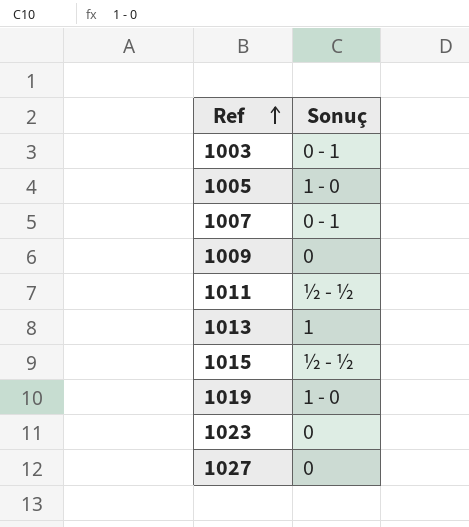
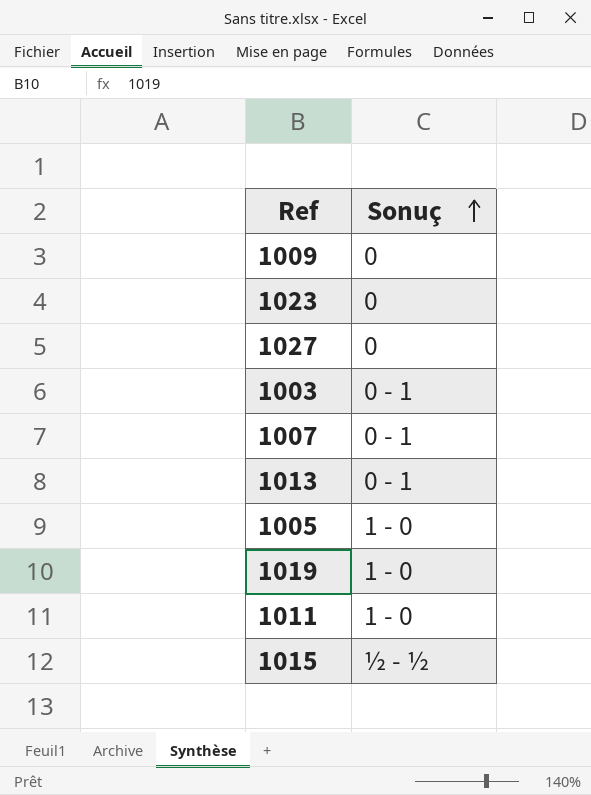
row order: Ref ascending -> Sonuç ascending
1013 | Sonuç: 1 -> 0 - 1
1011 | Sonuç: ½ - ½ -> 1 - 0

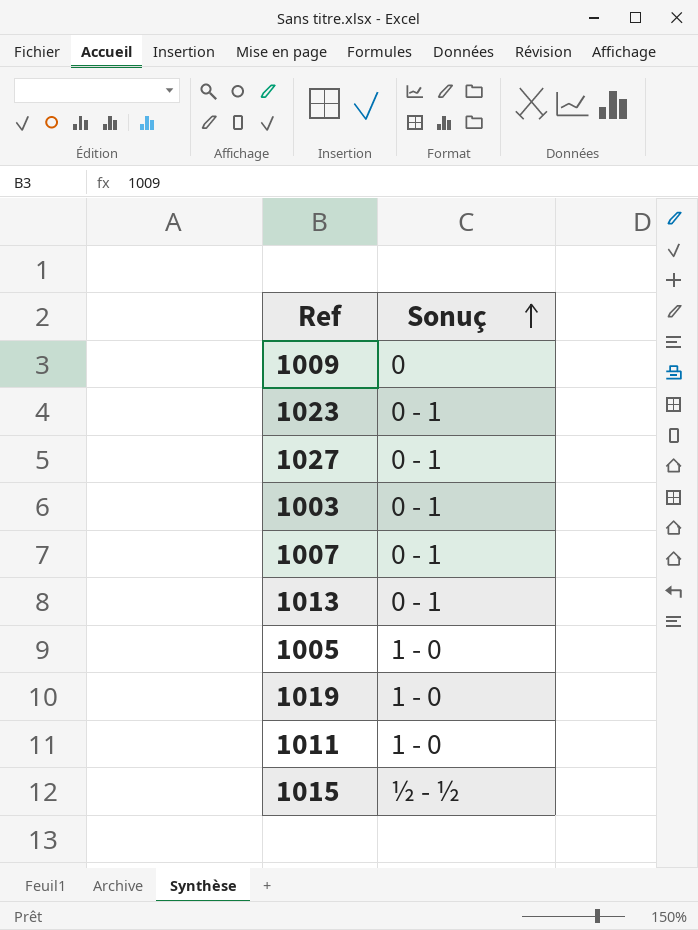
1023 | Sonuç: 0 -> 0 - 1
1027 | Sonuç: 0 -> 0 - 1

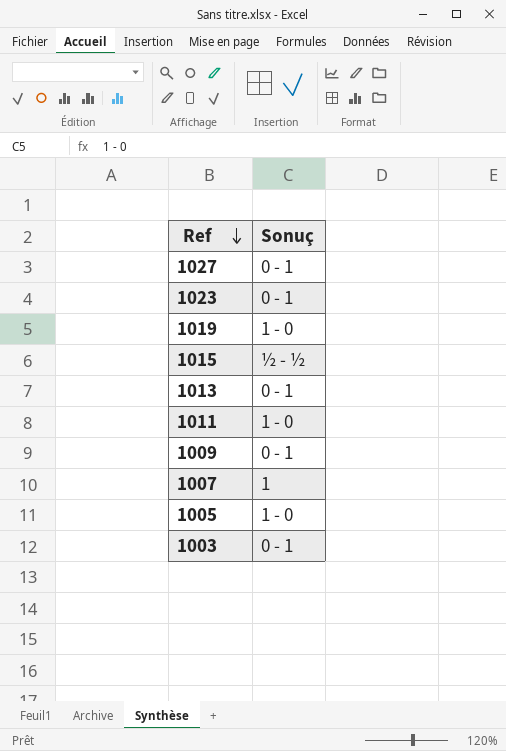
row order: Sonuç ascending -> Ref descending
1009 | Sonuç: 0 -> 0 - 1
1007 | Sonuç: 0 - 1 -> 1

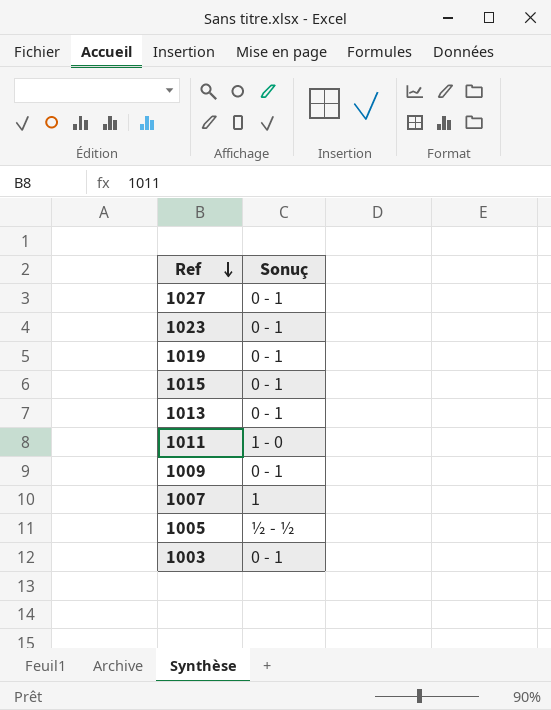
1019 | Sonuç: 1 - 0 -> 0 - 1
1015 | Sonuç: ½ - ½ -> 0 - 1
1005 | Sonuç: 1 - 0 -> ½ - ½

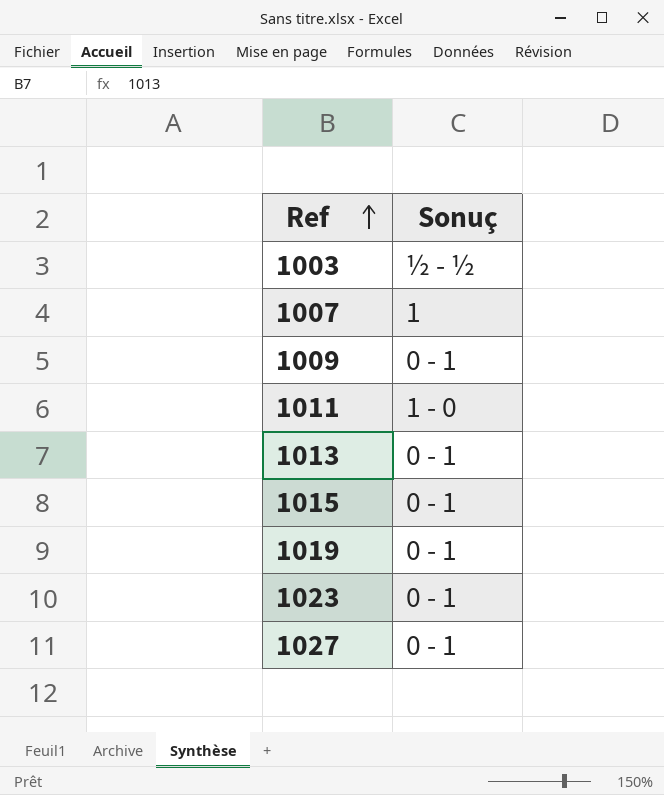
row order: Ref descending -> Ref ascending
row 1005: ½ - ½ -> none
1003 | Sonuç: 0 - 1 -> ½ - ½

